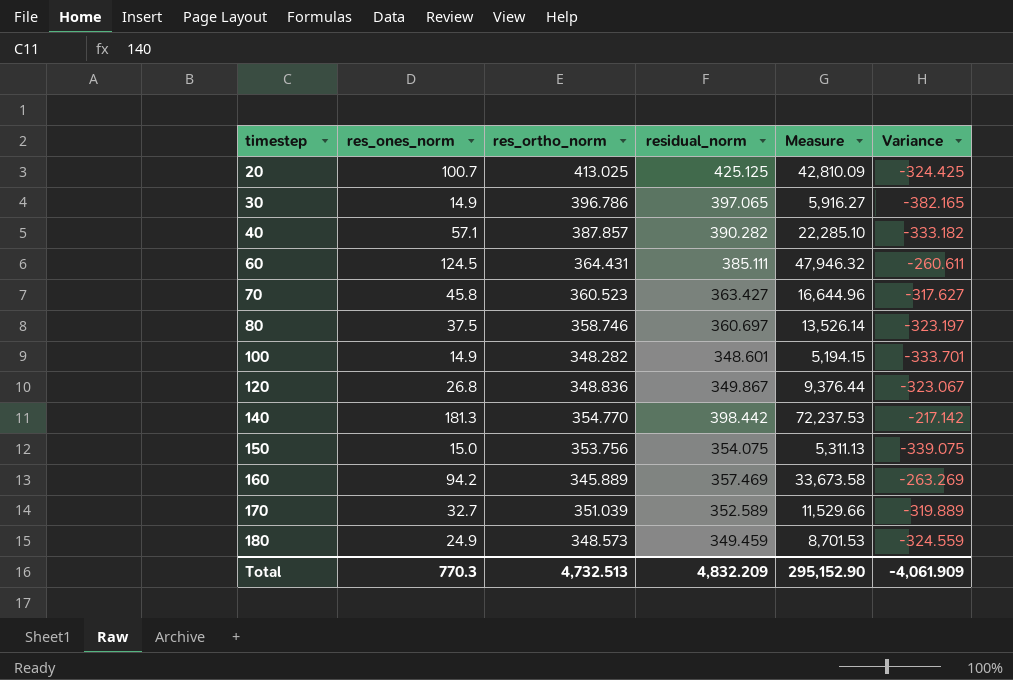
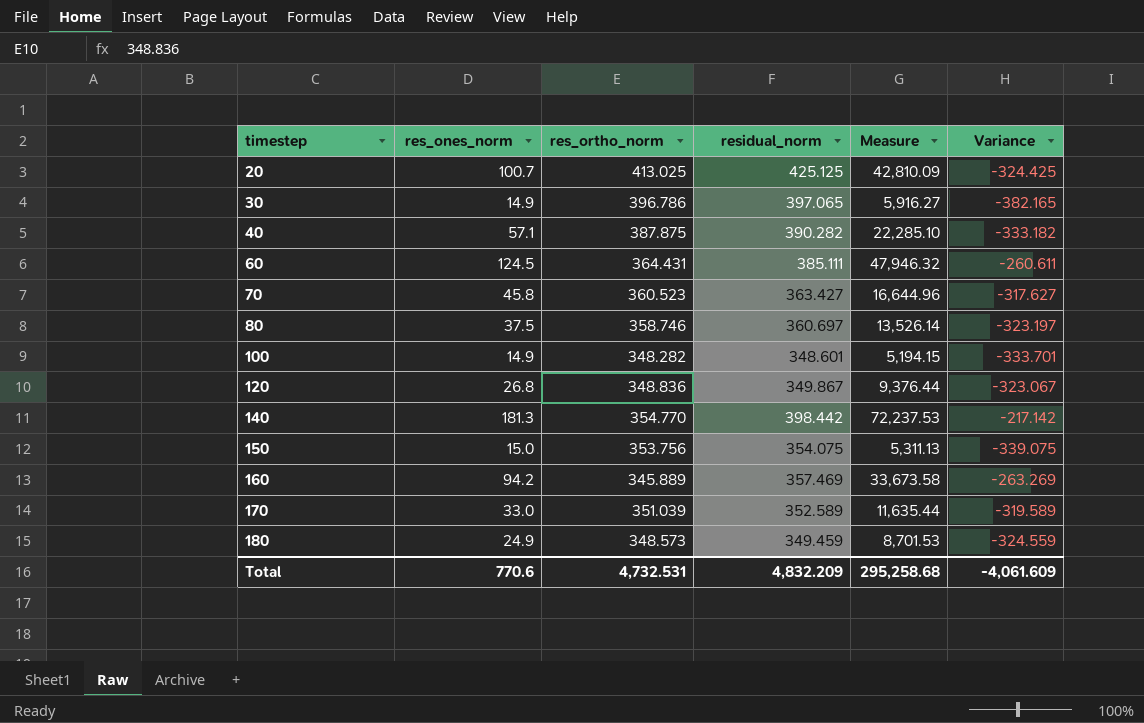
40 | res_ortho_norm: 387.857 -> 387.875
170 | res_ones_norm: 32.7 -> 33.0
170 | Measure: 11,529.66 -> 11,635.44
170 | Variance: -319.889 -> -319.589
Total | res_ones_norm: 770.3 -> 770.6
Total | res_ortho_norm: 4,732.513 -> 4,732.531
Total | Measure: 295,152.90 -> 295,258.68
Total | Variance: -4,061.909 -> -4,061.609

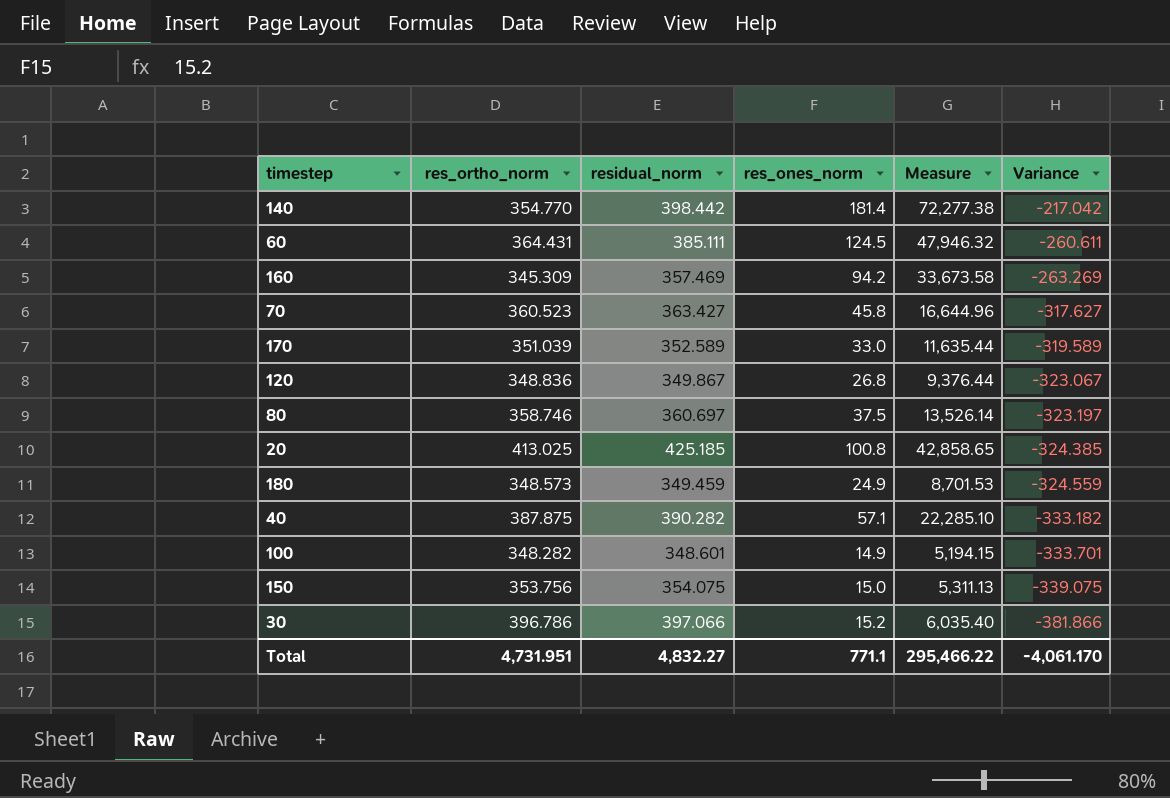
row order: timestep ascending -> Variance descending
column res_ones_norm | position: 2 -> 4
140 | res_ones_norm: 181.3 -> 181.4
140 | Measure: 72,237.53 -> 72,277.38
140 | Variance: -217.142 -> -217.042
160 | res_ortho_norm: 345.889 -> 345.309
20 | residual_norm: 425.125 -> 425.185
20 | res_ones_norm: 100.7 -> 100.8
20 | Measure: 42,810.09 -> 42,858.65
20 | Variance: -324.425 -> -324.385
30 | residual_norm: 397.065 -> 397.066
30 | res_ones_norm: 14.9 -> 15.2
30 | Measure: 5,916.27 -> 6,035.40
30 | Variance: -382.165 -> -381.866
Total | res_ortho_norm: 4,732.531 -> 4,731.951
Total | residual_norm: 4,832.209 -> 4,832.27
Total | res_ones_norm: 770.6 -> 771.1
Total | Measure: 295,258.68 -> 295,466.22
Total | Variance: -4,061.609 -> -4,061.170

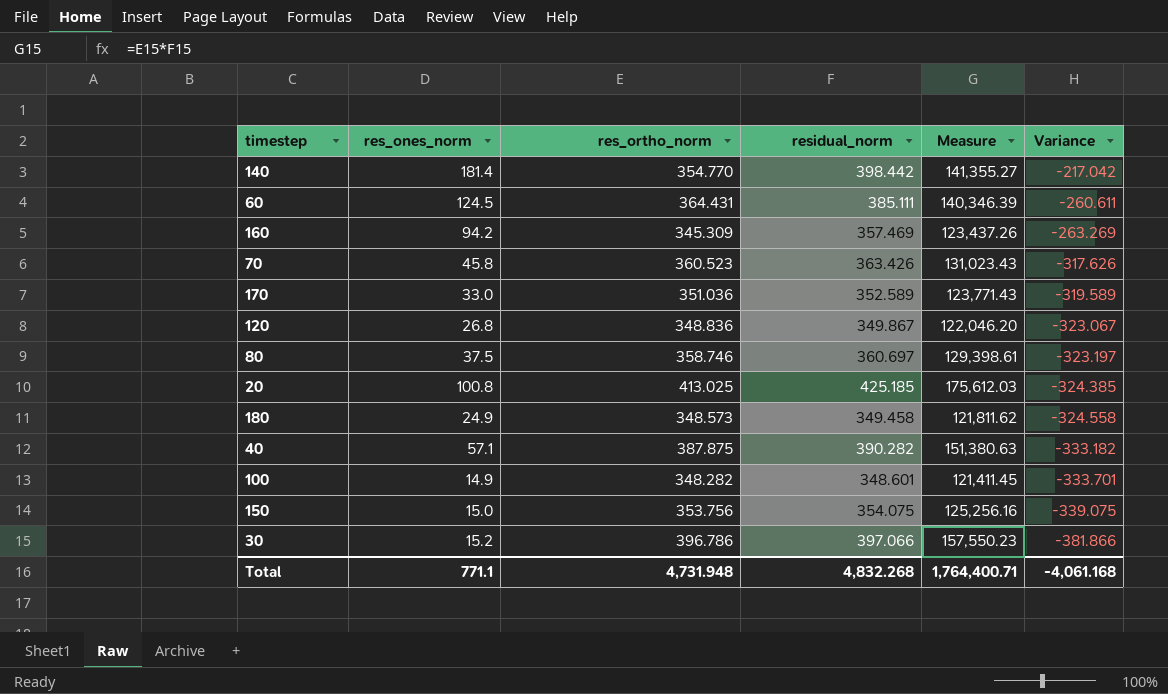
column res_ones_norm | position: 4 -> 2
column Measure | formula: [residual_norm] * [res_ones_norm] -> [res_ortho_norm] * [residual_norm]
70 | residual_norm: 363.427 -> 363.426
70 | Variance: -317.627 -> -317.626
170 | res_ortho_norm: 351.039 -> 351.036
180 | residual_norm: 349.459 -> 349.458
180 | Variance: -324.559 -> -324.558
Total | res_ortho_norm: 4,731.951 -> 4,731.948
Total | residual_norm: 4,832.27 -> 4,832.268
Total | Measure: 295,466.22 -> 1,764,400.71
Total | Variance: -4,061.170 -> -4,061.168

